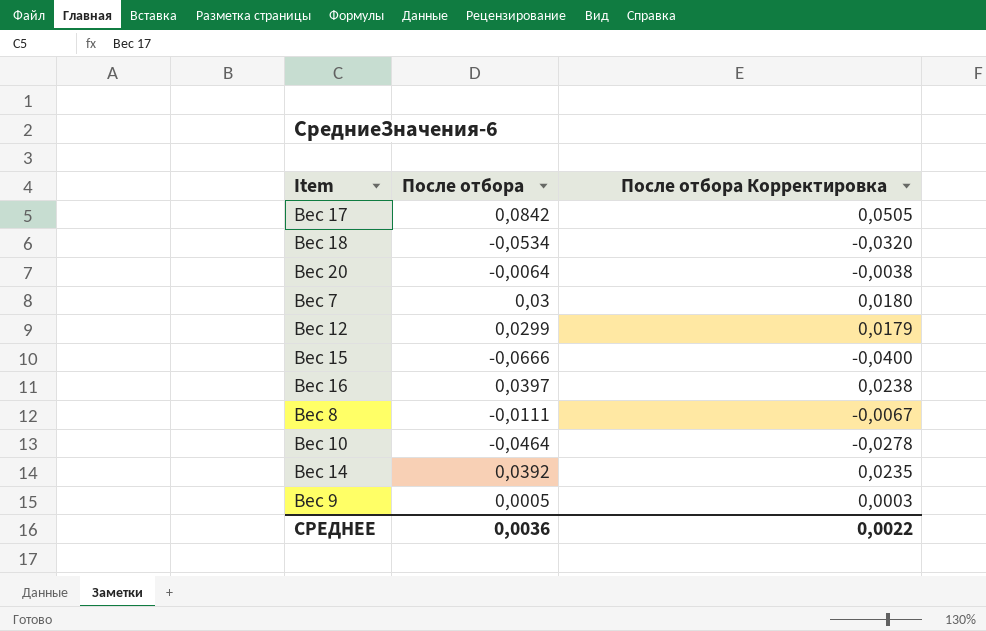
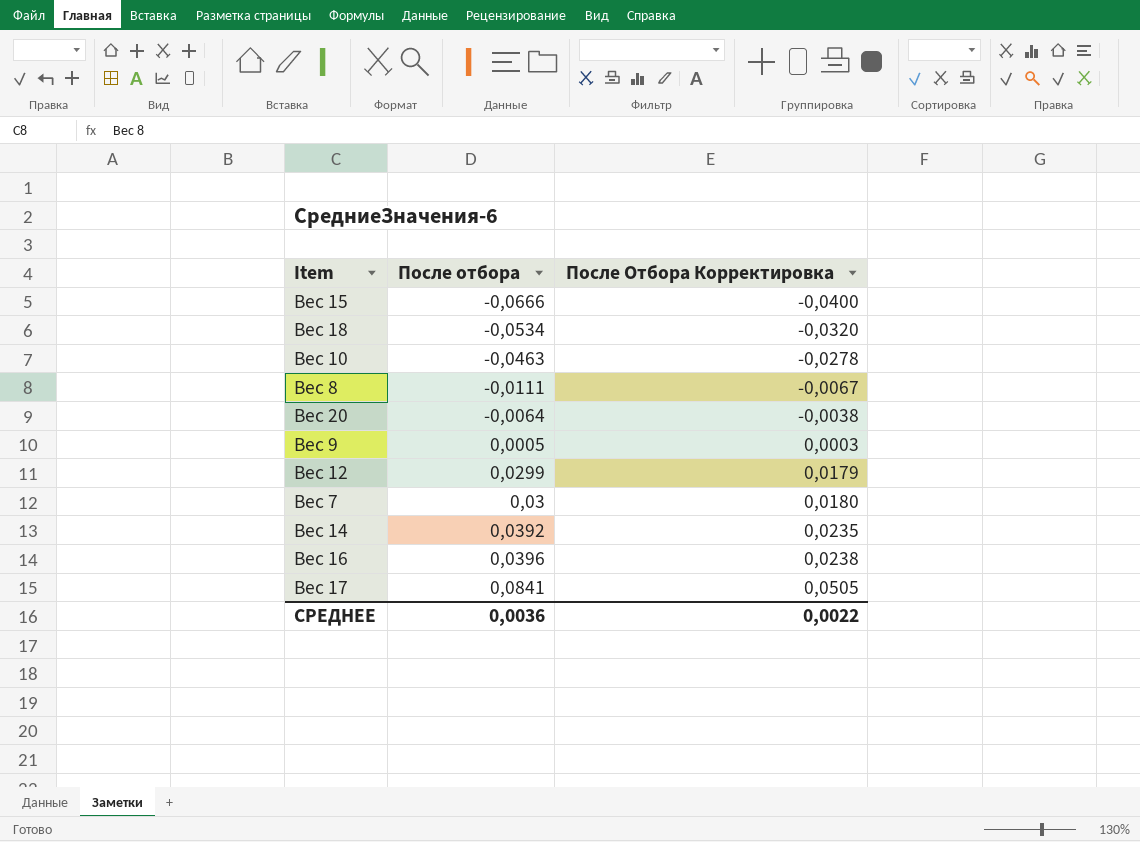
row order: none -> После отбора ascending
column name: После отбора Корректировка -> После Отбора Корректировка
Вес 10 | После отбора: -0,0464 -> -0,0463
Вес 16 | После отбора: 0,0397 -> 0,0396
Вес 17 | После отбора: 0,0842 -> 0,0841

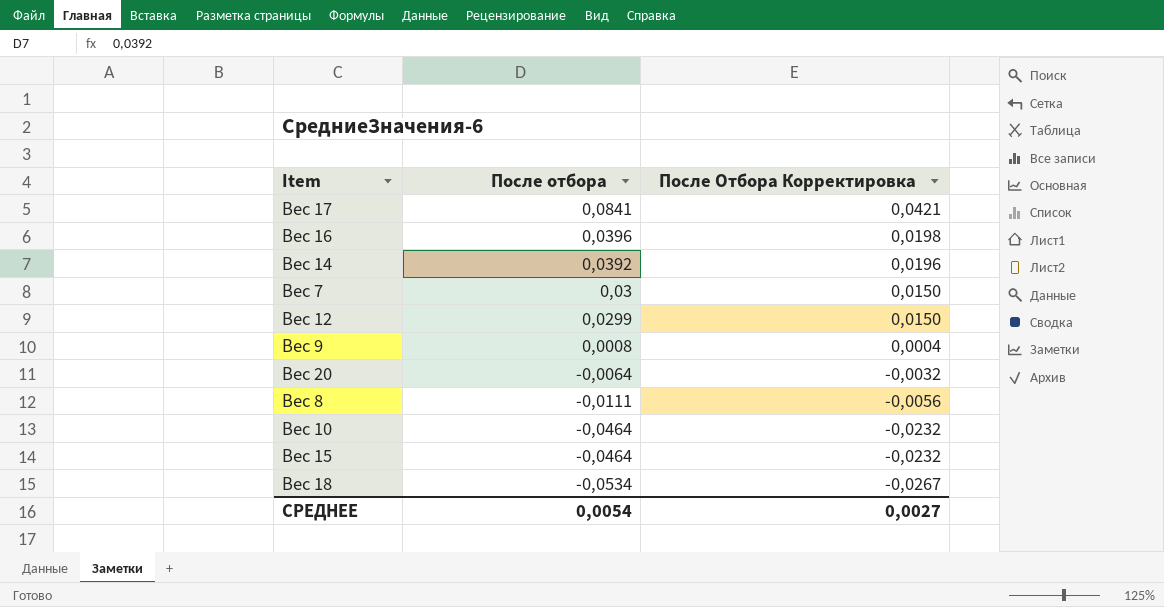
row order: После отбора ascending -> После отбора descending
column После Отбора Корректировка | formula: [После отбора] * 0,6 -> [После отбора] * 0,5
Вес 9 | После отбора: 0,0005 -> 0,0008
Вес 10 | После отбора: -0,0463 -> -0,0464
Вес 15 | После отбора: -0,0666 -> -0,0464
СРЕДНЕЕ | После отбора: 0,0036 -> 0,0054
СРЕДНЕЕ | После Отбора Корректировка: 0,0022 -> 0,0027

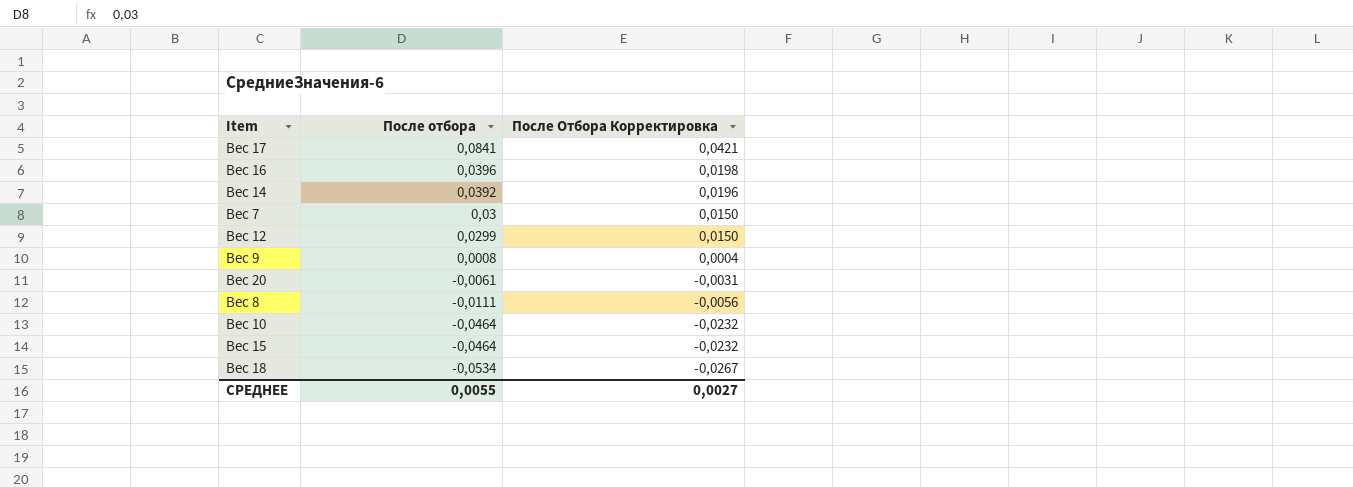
Вес 20 | После отбора: -0,0064 -> -0,0061
Вес 20 | После Отбора Корректировка: -0,0032 -> -0,0031
СРЕДНЕЕ | После отбора: 0,0054 -> 0,0055

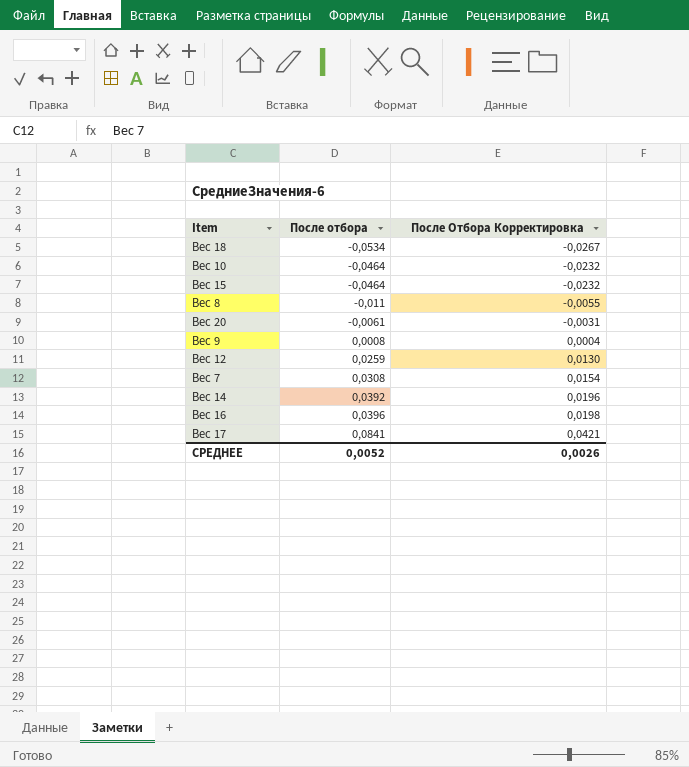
row order: После отбора descending -> После отбора ascending
Вес 8 | После отбора: -0,0111 -> -0,011
Вес 8 | После Отбора Корректировка: -0,0056 -> -0,0055
Вес 12 | После отбора: 0,0299 -> 0,0259
Вес 12 | После Отбора Корректировка: 0,0150 -> 0,0130
Вес 7 | После отбора: 0,03 -> 0,0308
Вес 7 | После Отбора Корректировка: 0,0150 -> 0,0154
СРЕДНЕЕ | После отбора: 0,0055 -> 0,0052
СРЕДНЕЕ | После Отбора Корректировка: 0,0027 -> 0,0026

